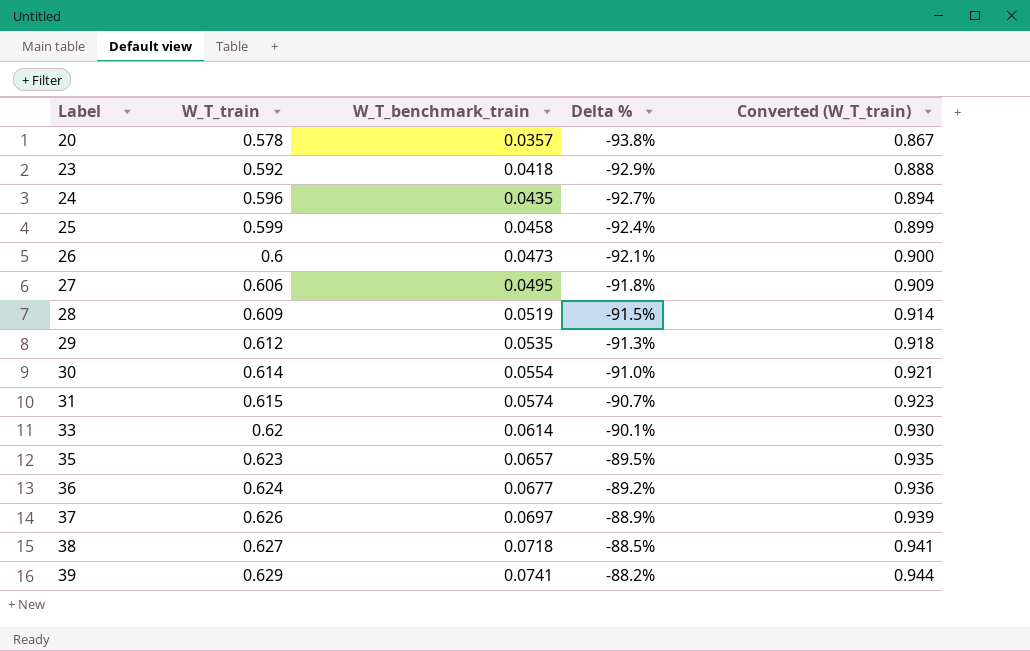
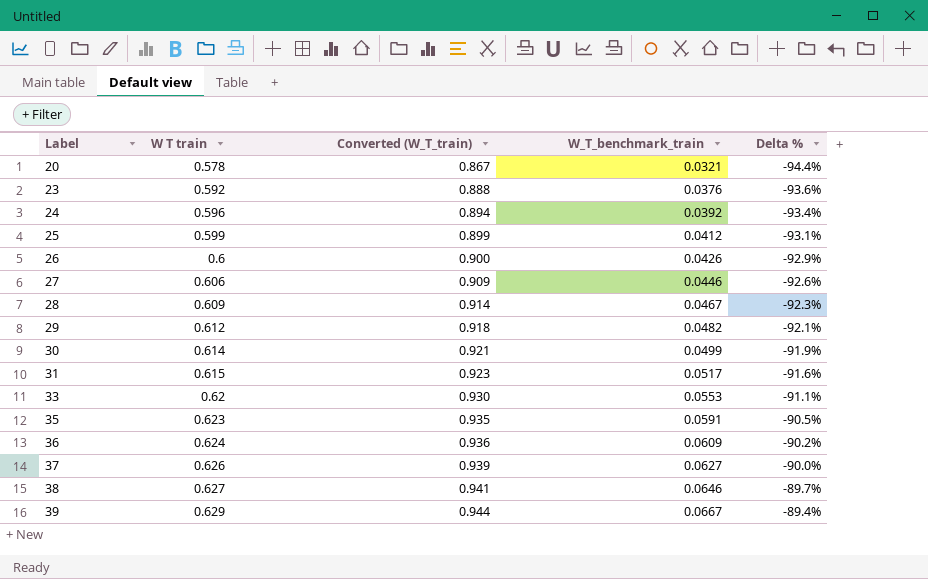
column name: W_T_train -> W T train
column Converted (W_T_train) | position: 5 -> 3
20 | W_T_benchmark_train: 0.0357 -> 0.0321
20 | Delta %: -93.8% -> -94.4%
23 | W_T_benchmark_train: 0.0418 -> 0.0376
23 | Delta %: -92.9% -> -93.6%
24 | W_T_benchmark_train: 0.0435 -> 0.0392
24 | Delta %: -92.7% -> -93.4%
25 | W_T_benchmark_train: 0.0458 -> 0.0412
25 | Delta %: -92.4% -> -93.1%
26 | W_T_benchmark_train: 0.0473 -> 0.0426
26 | Delta %: -92.1% -> -92.9%
27 | W_T_benchmark_train: 0.0495 -> 0.0446
27 | Delta %: -91.8% -> -92.6%
28 | W_T_benchmark_train: 0.0519 -> 0.0467
28 | Delta %: -91.5% -> -92.3%
29 | W_T_benchmark_train: 0.0535 -> 0.0482
29 | Delta %: -91.3% -> -92.1%
30 | W_T_benchmark_train: 0.0554 -> 0.0499
30 | Delta %: -91.0% -> -91.9%
31 | W_T_benchmark_train: 0.0574 -> 0.0517
31 | Delta %: -90.7% -> -91.6%
33 | W_T_benchmark_train: 0.0614 -> 0.0553
33 | Delta %: -90.1% -> -91.1%
35 | W_T_benchmark_train: 0.0657 -> 0.0591
35 | Delta %: -89.5% -> -90.5%
36 | W_T_benchmark_train: 0.0677 -> 0.0609
36 | Delta %: -89.2% -> -90.2%
37 | W_T_benchmark_train: 0.0697 -> 0.0627
37 | Delta %: -88.9% -> -90.0%
38 | W_T_benchmark_train: 0.0718 -> 0.0646
38 | Delta %: -88.5% -> -89.7%
39 | W_T_benchmark_train: 0.0741 -> 0.0667
39 | Delta %: -88.2% -> -89.4%

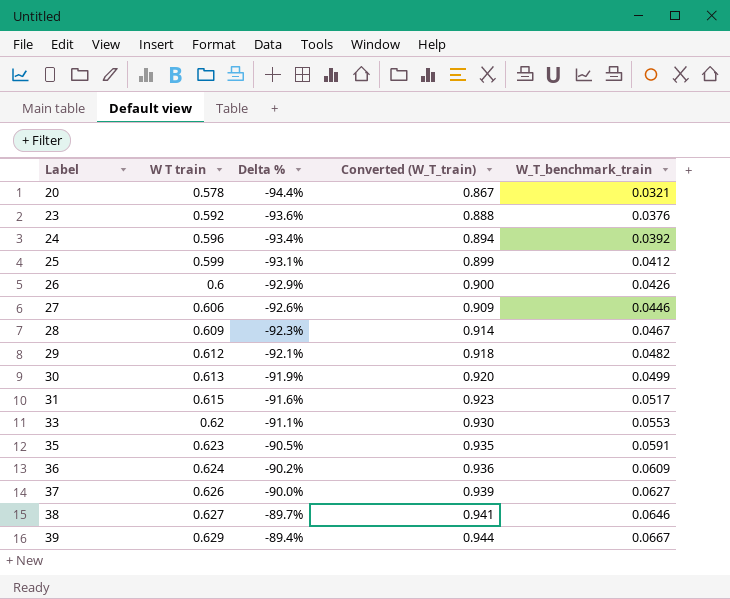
column Delta % | position: 5 -> 3
30 | W T train: 0.614 -> 0.613
30 | Converted (W_T_train): 0.921 -> 0.920

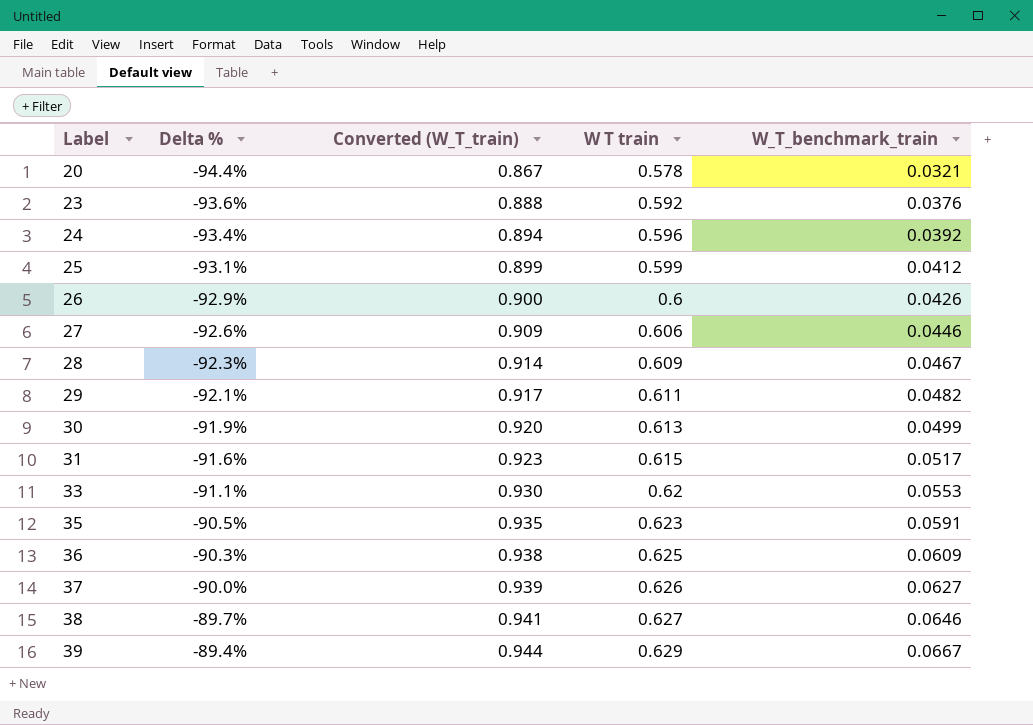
column W T train | position: 2 -> 4
29 | Converted (W_T_train): 0.918 -> 0.917
29 | W T train: 0.612 -> 0.611
36 | Delta %: -90.2% -> -90.3%
36 | Converted (W_T_train): 0.936 -> 0.938
36 | W T train: 0.624 -> 0.625

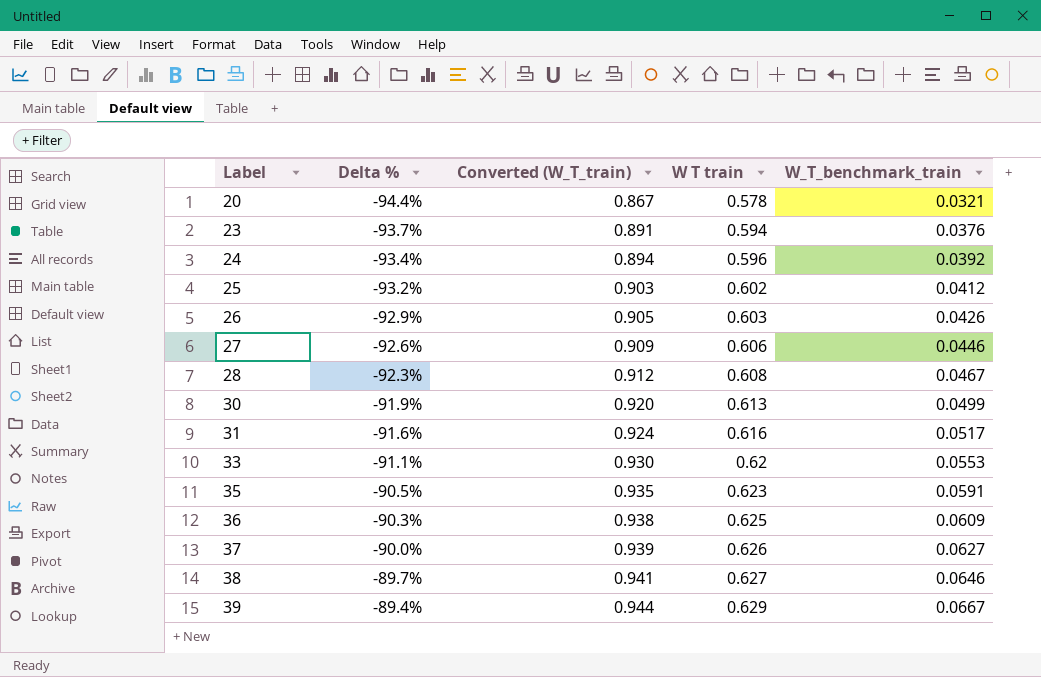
row 29: -92.1% | 0.917 | 0.611 | 0.0482 -> none
23 | Delta %: -93.6% -> -93.7%
23 | Converted (W_T_train): 0.888 -> 0.891
23 | W T train: 0.592 -> 0.594
25 | Delta %: -93.1% -> -93.2%
25 | Converted (W_T_train): 0.899 -> 0.903
25 | W T train: 0.599 -> 0.602
26 | Converted (W_T_train): 0.900 -> 0.905
26 | W T train: 0.6 -> 0.603
28 | Converted (W_T_train): 0.914 -> 0.912
28 | W T train: 0.609 -> 0.608
31 | Converted (W_T_train): 0.923 -> 0.924
31 | W T train: 0.615 -> 0.616

